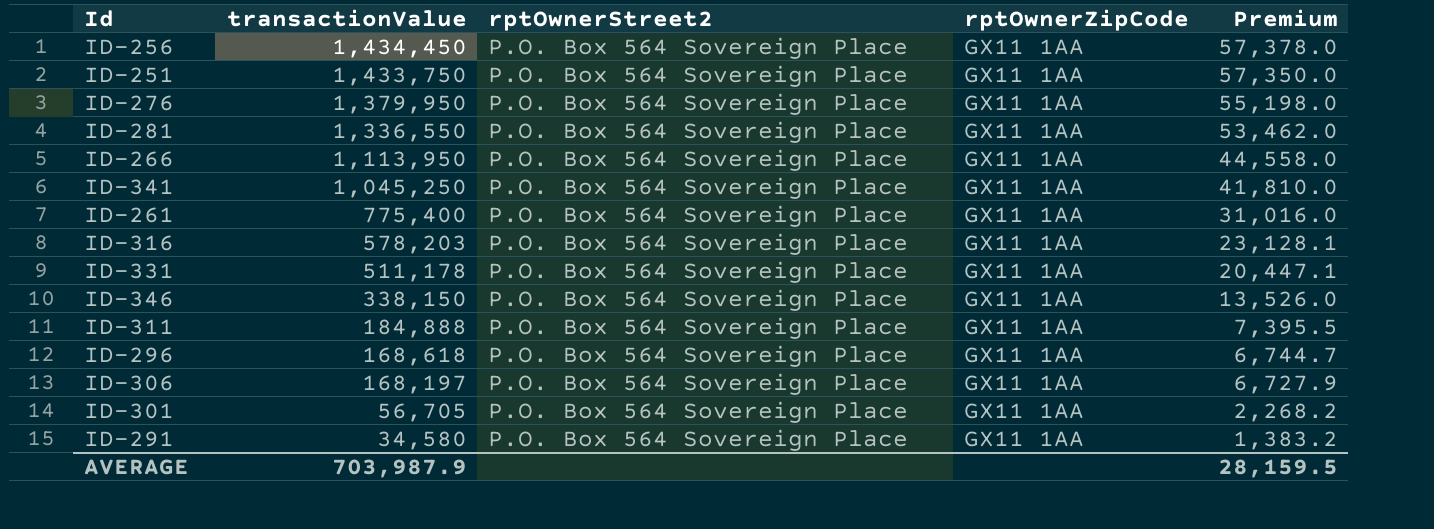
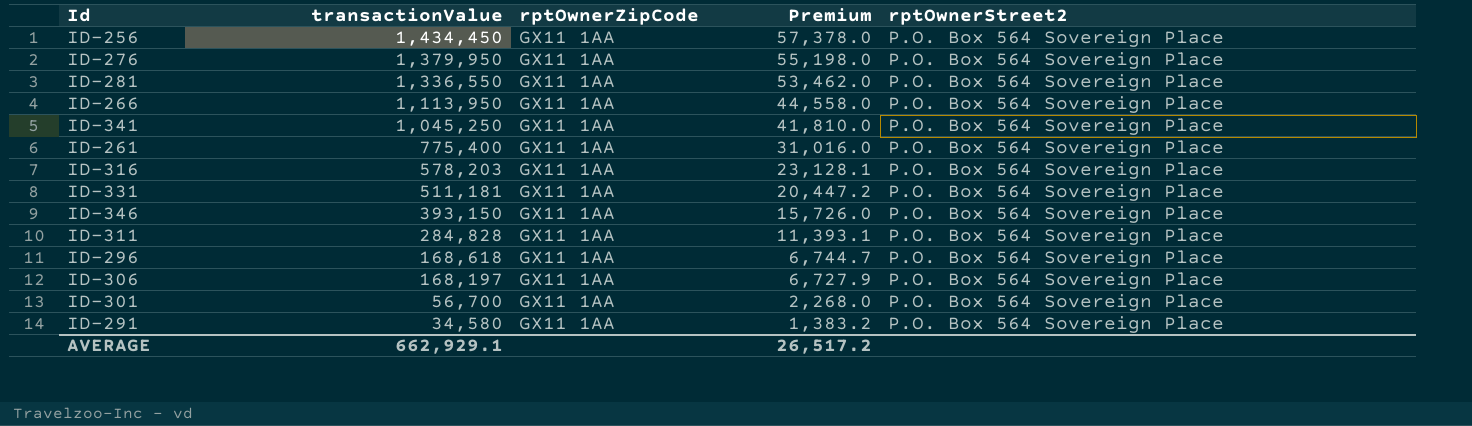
column rptOwnerStreet2 | position: 3 -> 5
row ID-251: 1,433,750 | P.O. Box 564 Sovereign Place | GX11 1AA | 57,350.0 -> none
ID-331 | transactionValue: 511,178 -> 511,181
ID-331 | Premium: 20,447.1 -> 20,447.2
ID-346 | transactionValue: 338,150 -> 393,150
ID-346 | Premium: 13,526.0 -> 15,726.0
ID-311 | transactionValue: 184,888 -> 284,828
ID-311 | Premium: 7,395.5 -> 11,393.1
ID-301 | transactionValue: 56,705 -> 56,700
ID-301 | Premium: 2,268.2 -> 2,268.0
AVERAGE | transactionValue: 703,987.9 -> 662,929.1
AVERAGE | Premium: 28,159.5 -> 26,517.2

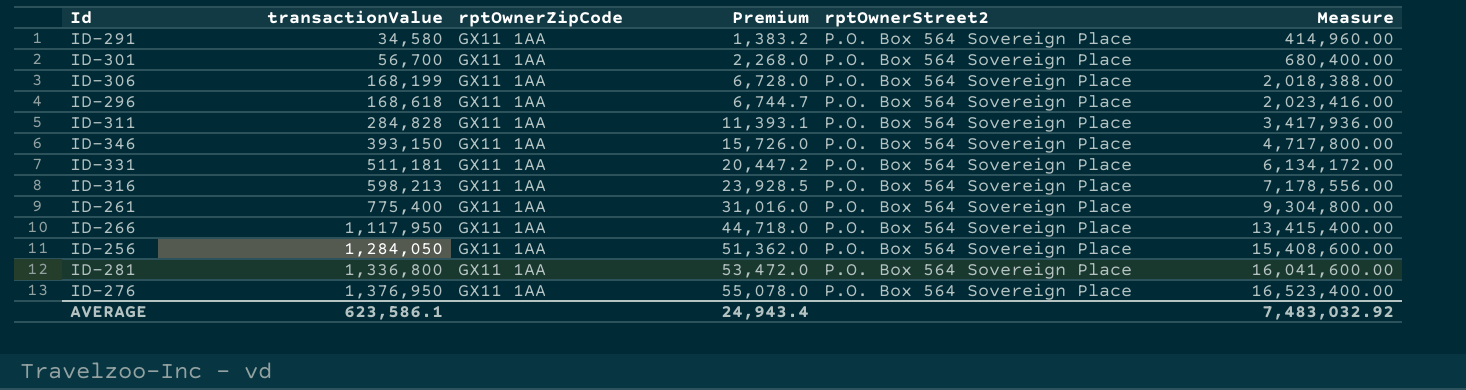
row order: transactionValue descending -> transactionValue ascending
column Measure | formula: none -> [transactionValue] * 12
row ID-341: 1,045,250 | GX11 1AA | 41,810.0 | P.O. Box 564 Sovereign Place -> none
ID-306 | transactionValue: 168,197 -> 168,199
ID-306 | Premium: 6,727.9 -> 6,728.0
ID-316 | transactionValue: 578,203 -> 598,213
ID-316 | Premium: 23,128.1 -> 23,928.5
ID-266 | transactionValue: 1,113,950 -> 1,117,950
ID-266 | Premium: 44,558.0 -> 44,718.0
ID-256 | transactionValue: 1,434,450 -> 1,284,050
ID-256 | Premium: 57,378.0 -> 51,362.0
ID-281 | transactionValue: 1,336,550 -> 1,336,800
ID-281 | Premium: 53,462.0 -> 53,472.0
ID-276 | transactionValue: 1,379,950 -> 1,376,950
ID-276 | Premium: 55,198.0 -> 55,078.0
AVERAGE | transactionValue: 662,929.1 -> 623,586.1
AVERAGE | Premium: 26,517.2 -> 24,943.4

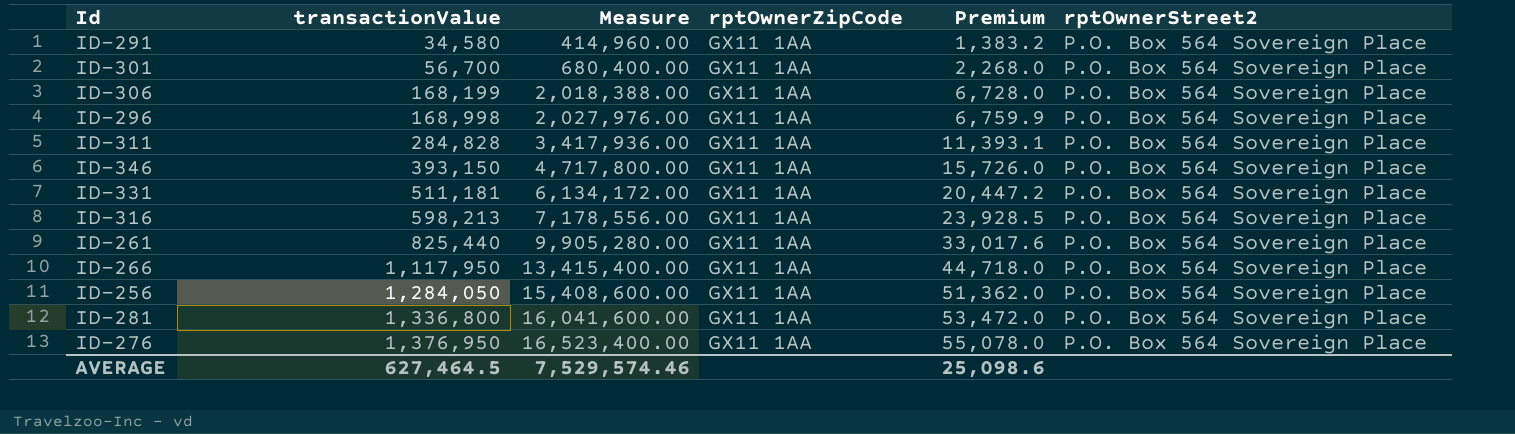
column Measure | position: 6 -> 3
ID-296 | transactionValue: 168,618 -> 168,998
ID-296 | Measure: 2,023,416.00 -> 2,027,976.00
ID-296 | Premium: 6,744.7 -> 6,759.9
ID-261 | transactionValue: 775,400 -> 825,440
ID-261 | Measure: 9,304,800.00 -> 9,905,280.00
ID-261 | Premium: 31,016.0 -> 33,017.6
AVERAGE | transactionValue: 623,586.1 -> 627,464.5
AVERAGE | Measure: 7,483,032.92 -> 7,529,574.46
AVERAGE | Premium: 24,943.4 -> 25,098.6

